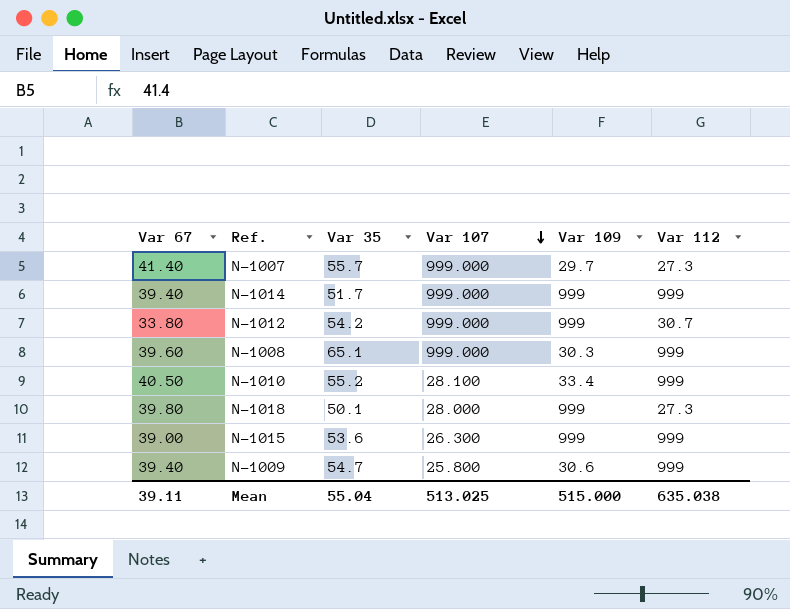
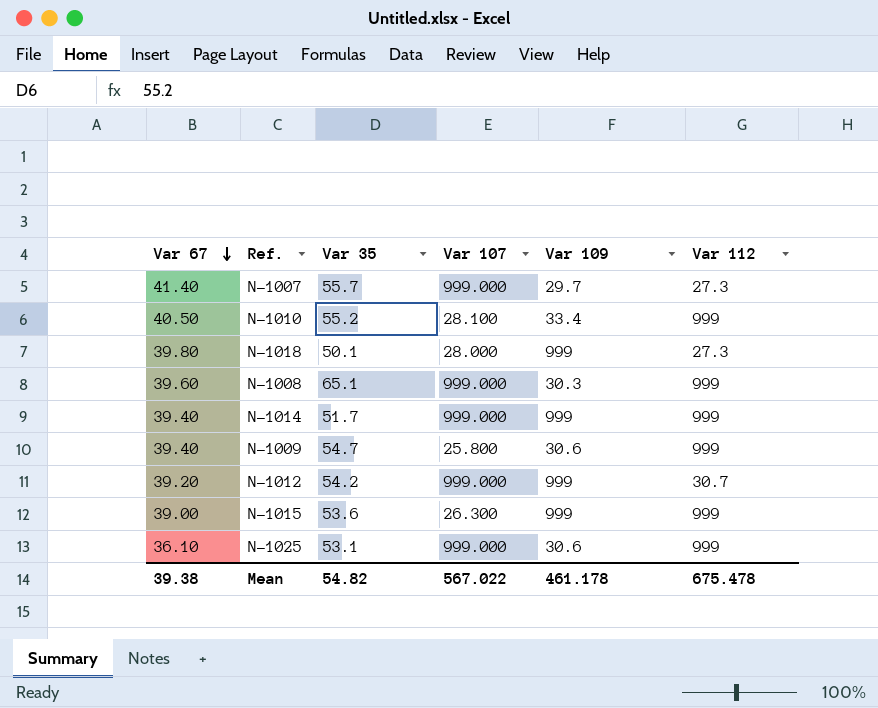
row order: Var 107 descending -> Var 67 descending
N-1012 | Var 67: 33.80 -> 39.20
row N-1025: none -> 36.10 | 53.1 | 999.000 | 30.6 | 999
Mean | Var 67: 39.11 -> 39.38
Mean | Var 35: 55.04 -> 54.82
Mean | Var 107: 513.025 -> 567.022
Mean | Var 109: 515.000 -> 461.178
Mean | Var 112: 635.038 -> 675.478

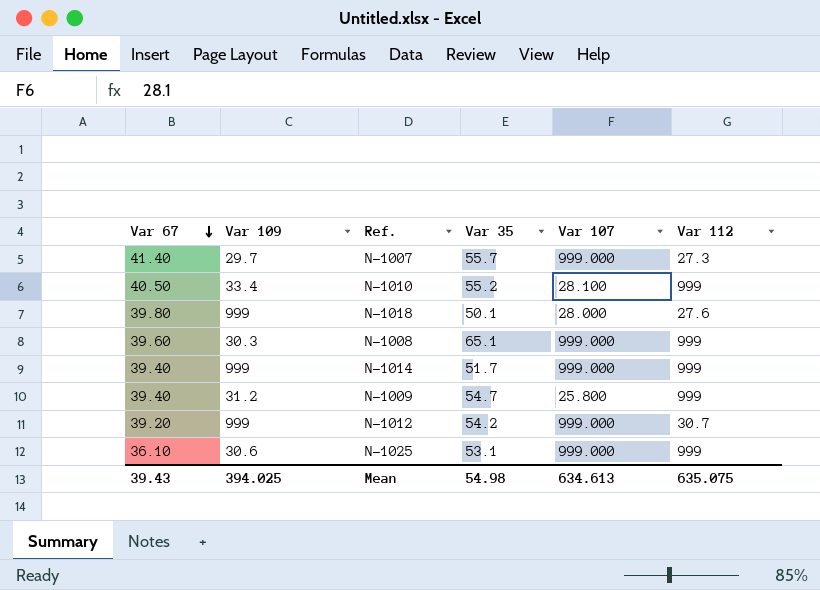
column Var 109 | position: 5 -> 2
row N-1015: 39.00 | 53.6 | 26.300 | 999 | 999 -> none
N-1018 | Var 112: 27.3 -> 27.6
N-1009 | Var 109: 30.6 -> 31.2
Mean | Var 67: 39.38 -> 39.43
Mean | Var 109: 461.178 -> 394.025
Mean | Var 35: 54.82 -> 54.98
Mean | Var 107: 567.022 -> 634.613
Mean | Var 112: 675.478 -> 635.075

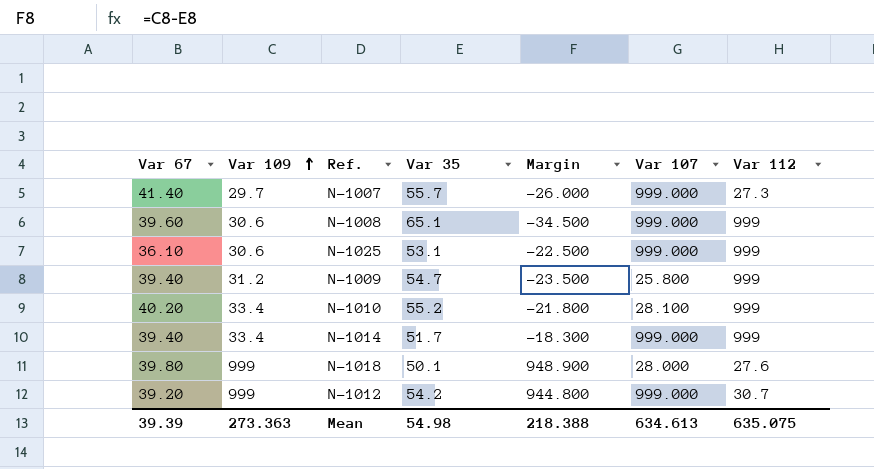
row order: Var 67 descending -> Var 109 ascending
column Margin | formula: none -> [Var 109] - [Var 35]
N-1008 | Var 109: 30.3 -> 30.6
N-1010 | Var 67: 40.50 -> 40.20
N-1014 | Var 109: 999 -> 33.4
Mean | Var 67: 39.43 -> 39.39
Mean | Var 109: 394.025 -> 273.363

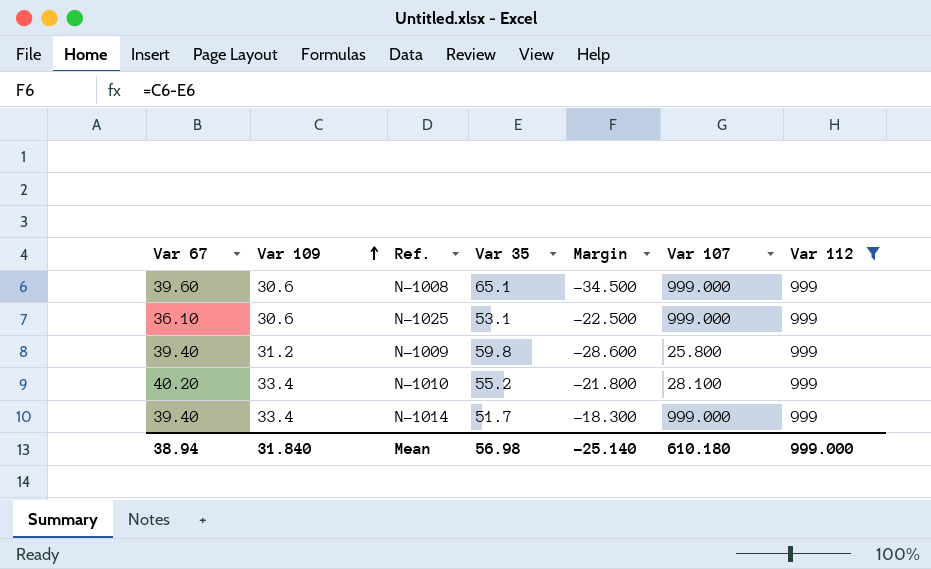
filter: none -> Var 112 = 999
N-1009 | Var 35: 54.7 -> 59.8
N-1009 | Margin: -23.500 -> -28.600
Mean | Var 67: 39.39 -> 38.94
Mean | Var 109: 273.363 -> 31.840
Mean | Var 35: 54.98 -> 56.98
Mean | Margin: 218.388 -> -25.140
Mean | Var 107: 634.613 -> 610.180
Mean | Var 112: 635.075 -> 999.000

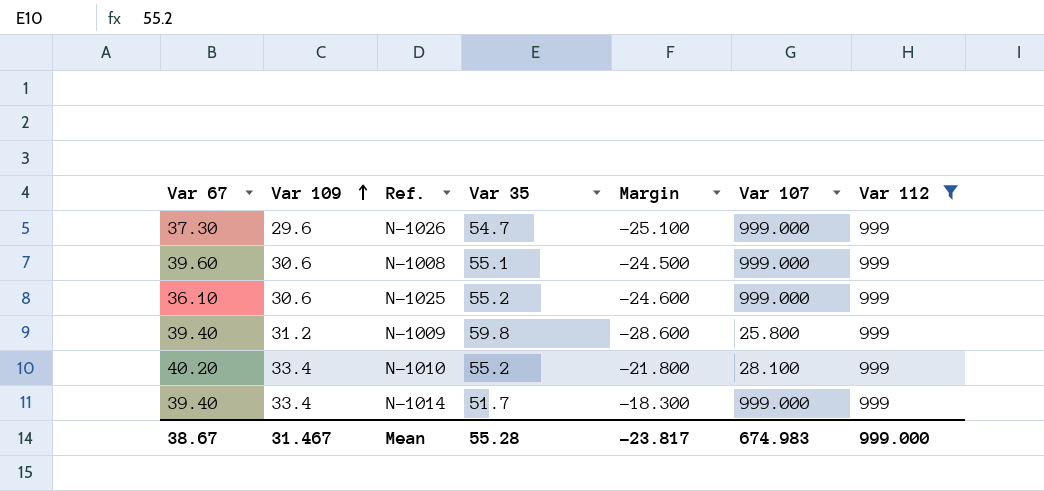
row N-1026: none -> 37.30 | 29.6 | 54.7 | -25.100 | 999.000 | 999
N-1008 | Var 35: 65.1 -> 55.1
N-1008 | Margin: -34.500 -> -24.500
N-1025 | Var 35: 53.1 -> 55.2
N-1025 | Margin: -22.500 -> -24.600
Mean | Var 67: 38.94 -> 38.67
Mean | Var 109: 31.840 -> 31.467
Mean | Var 35: 56.98 -> 55.28
Mean | Margin: -25.140 -> -23.817
Mean | Var 107: 610.180 -> 674.983

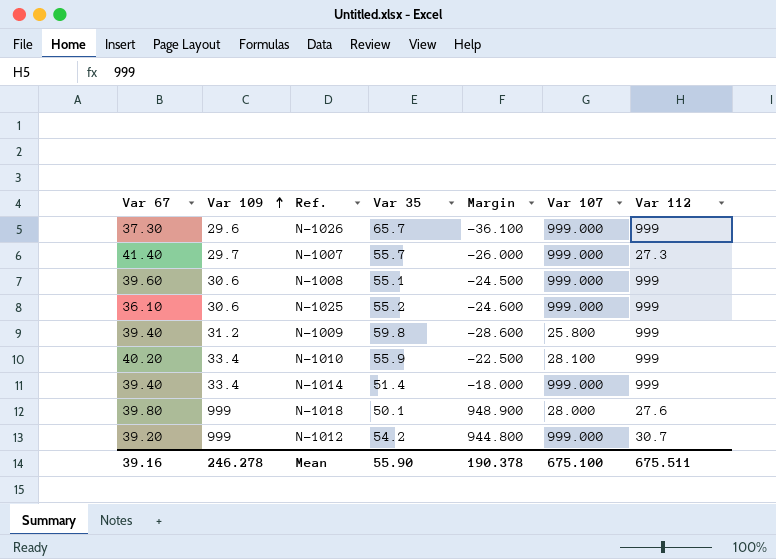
filter: Var 112 = 999 -> none
N-1026 | Var 35: 54.7 -> 65.7
N-1026 | Margin: -25.100 -> -36.100
N-1010 | Var 35: 55.2 -> 55.9
N-1010 | Margin: -21.800 -> -22.500
N-1014 | Var 35: 51.7 -> 51.4
N-1014 | Margin: -18.300 -> -18.000
Mean | Var 67: 38.67 -> 39.16
Mean | Var 109: 31.467 -> 246.278
Mean | Var 35: 55.28 -> 55.90
Mean | Margin: -23.817 -> 190.378
Mean | Var 107: 674.983 -> 675.100
Mean | Var 112: 999.000 -> 675.511

